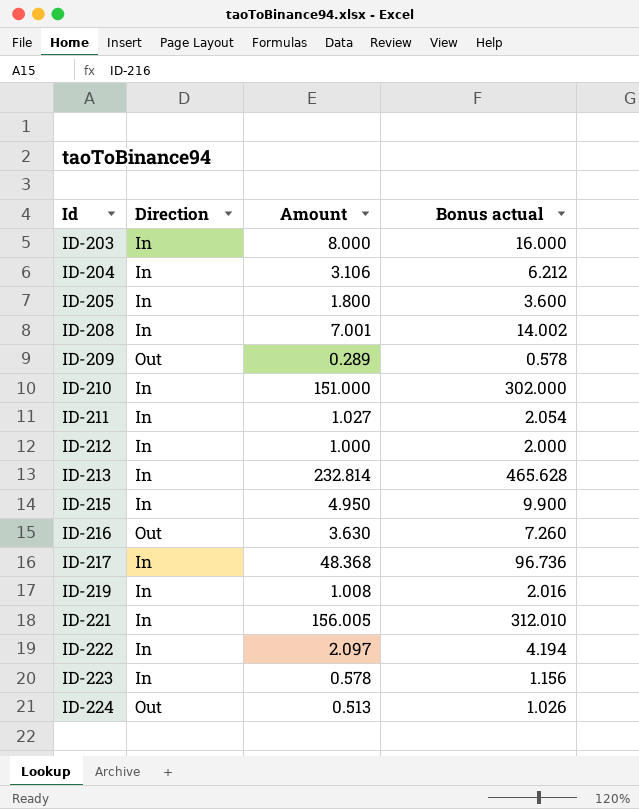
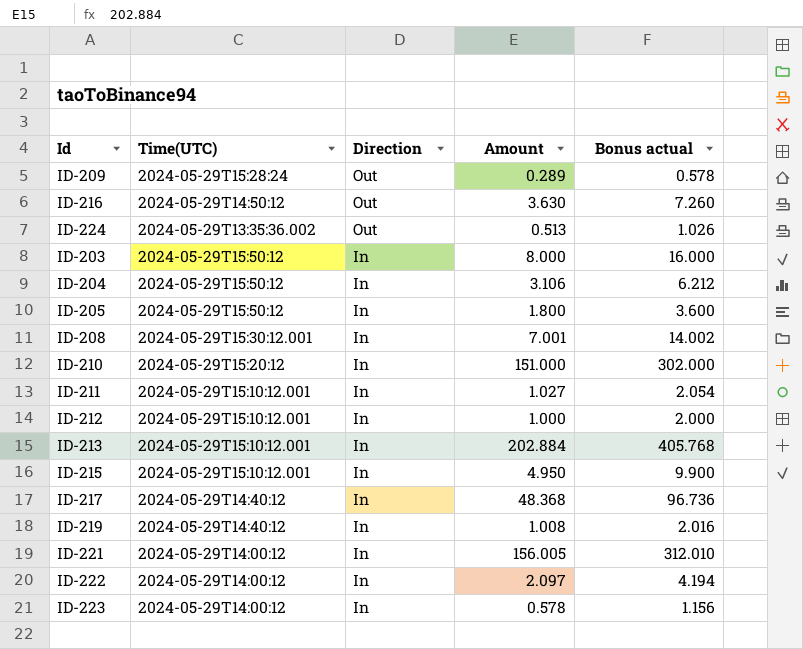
row order: Id ascending -> Direction descending
column Time(UTC) | position: none -> 2
ID-213 | Amount: 232.814 -> 202.884
ID-213 | Bonus actual: 465.628 -> 405.768

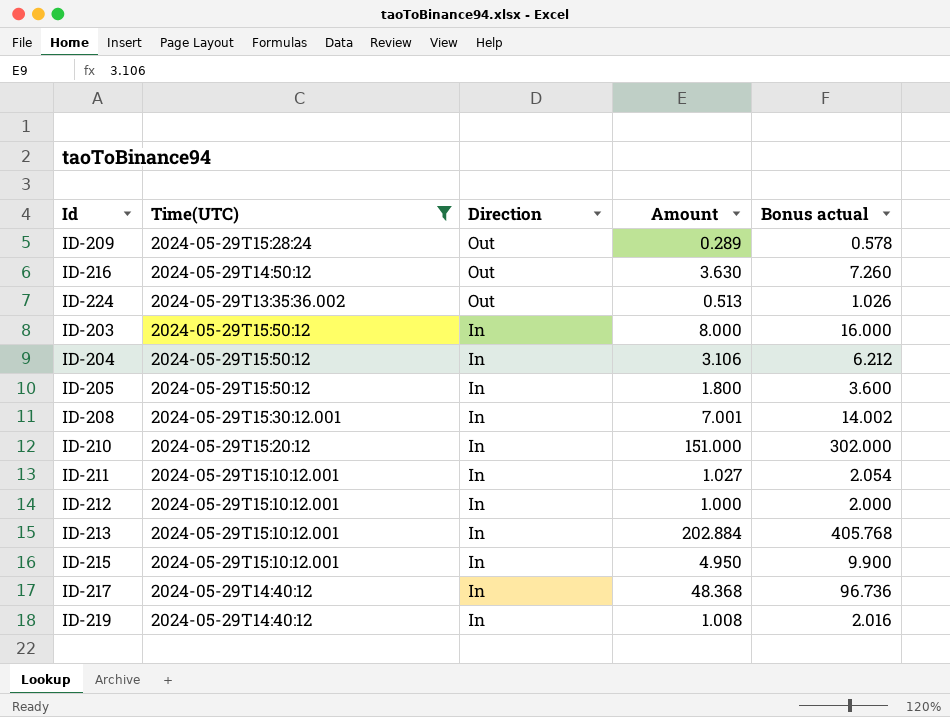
filter: none -> Time(UTC) != 2024-05-29T14:00:12

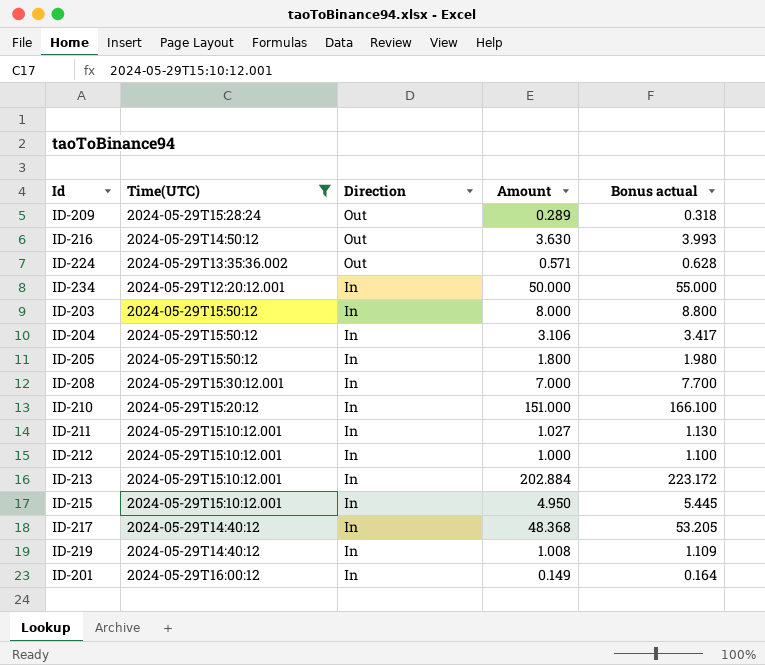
column Bonus actual | formula: [Amount] * 2 -> [Amount] * 1.1
ID-224 | Amount: 0.513 -> 0.571
row ID-234: none -> 2024-05-29T12:20:12.001 | In | 50.000 | 55.000
ID-208 | Amount: 7.001 -> 7.000
row ID-201: none -> 2024-05-29T16:00:12 | In | 0.149 | 0.164

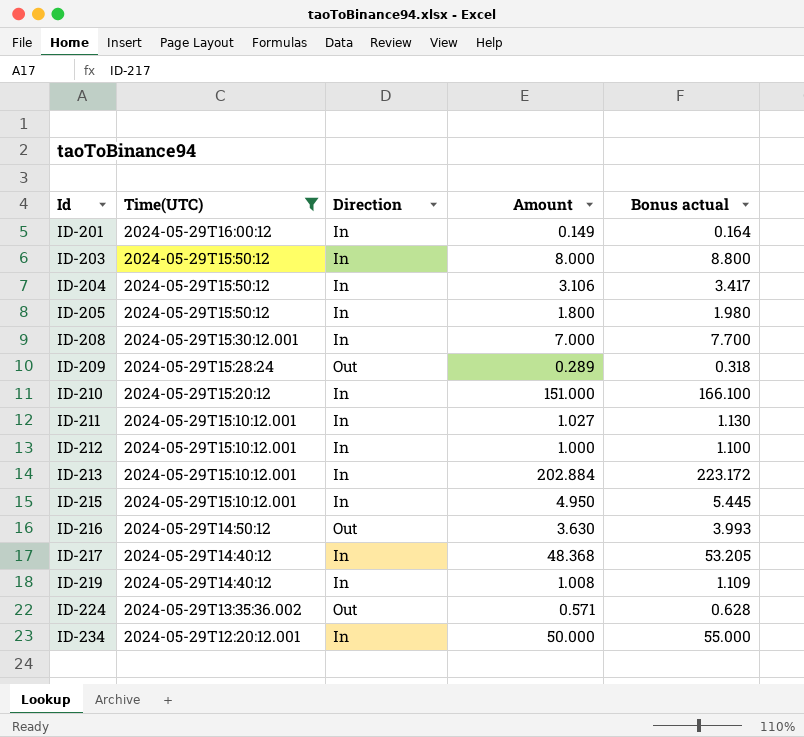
row order: Direction descending -> Id ascending

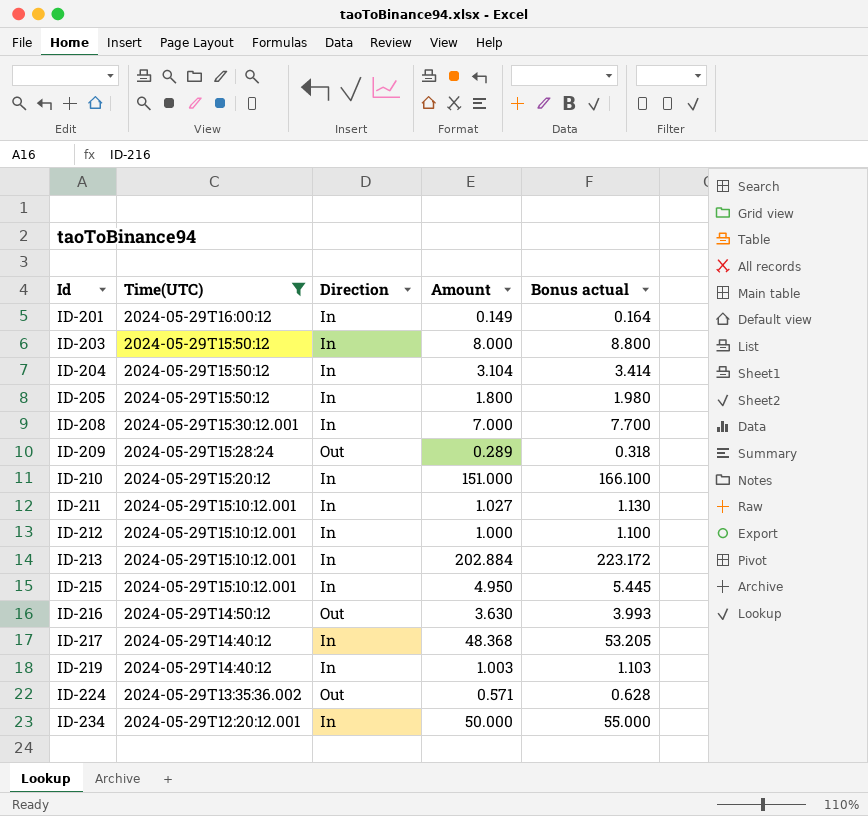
ID-204 | Amount: 3.106 -> 3.104
ID-204 | Bonus actual: 3.417 -> 3.414
ID-219 | Amount: 1.008 -> 1.003
ID-219 | Bonus actual: 1.109 -> 1.103

